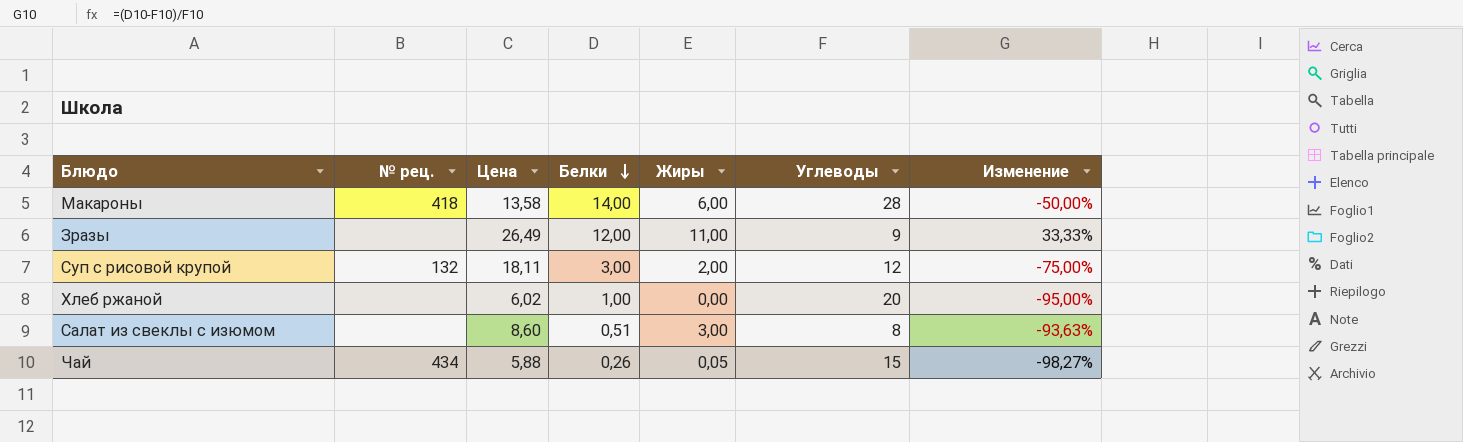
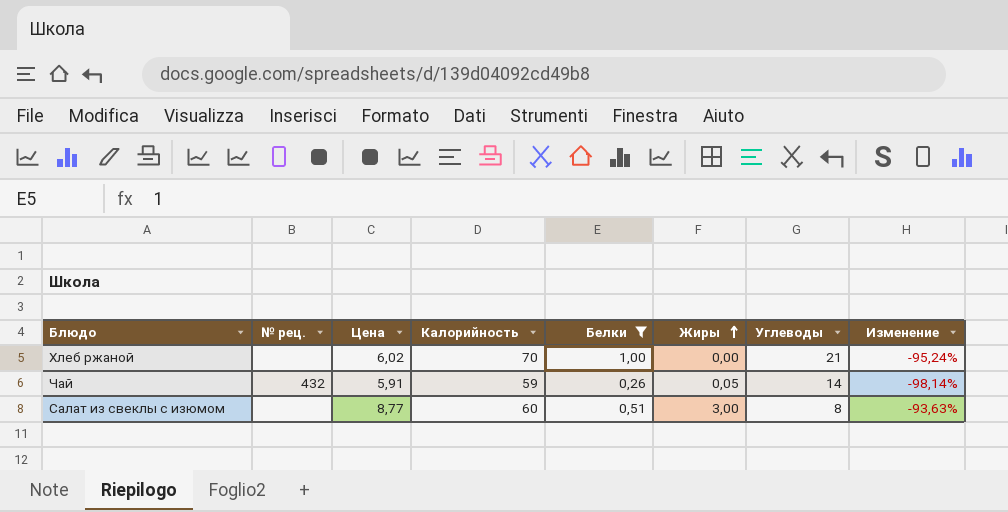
filter: none -> Белки <= 1,00
row order: Белки descending -> Жиры ascending
column Калорийность | position: none -> 4
Хлеб ржаной | Углеводы: 20 -> 21
Хлеб ржаной | Изменение: -95,00% -> -95,24%
Чай | № рец.: 434 -> 432
Чай | Цена: 5,88 -> 5,91
Чай | Углеводы: 15 -> 14
Чай | Изменение: -98,27% -> -98,14%
Салат из свеклы с изюмом | Цена: 8,60 -> 8,77

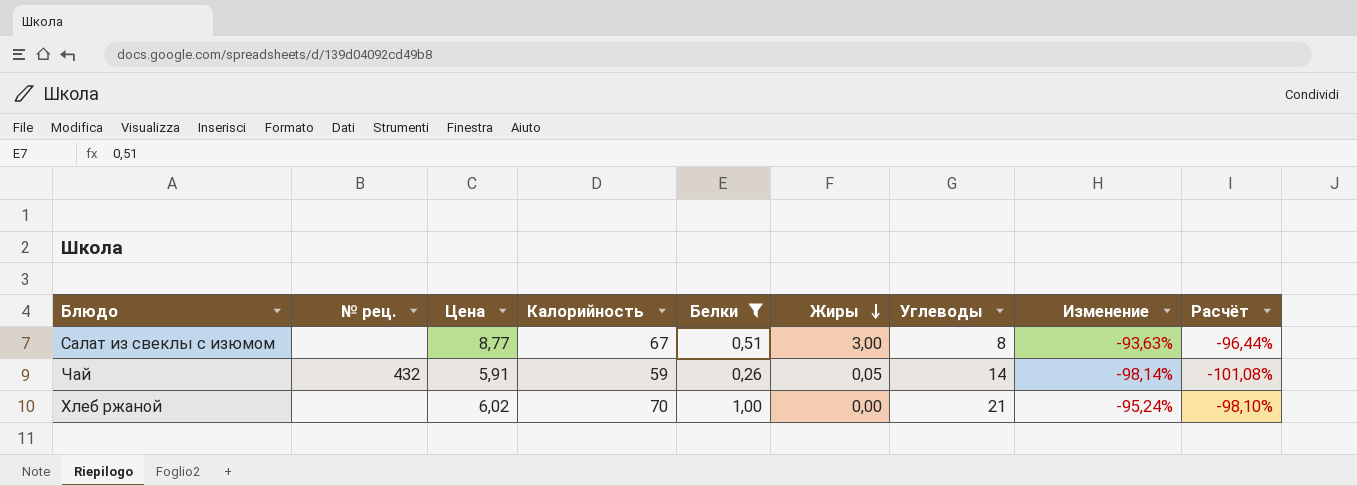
row order: Жиры ascending -> Жиры descending
column Расчёт | formula: none -> [Изменение] * 1,03
Салат из свеклы с изюмом | Калорийность: 60 -> 67

